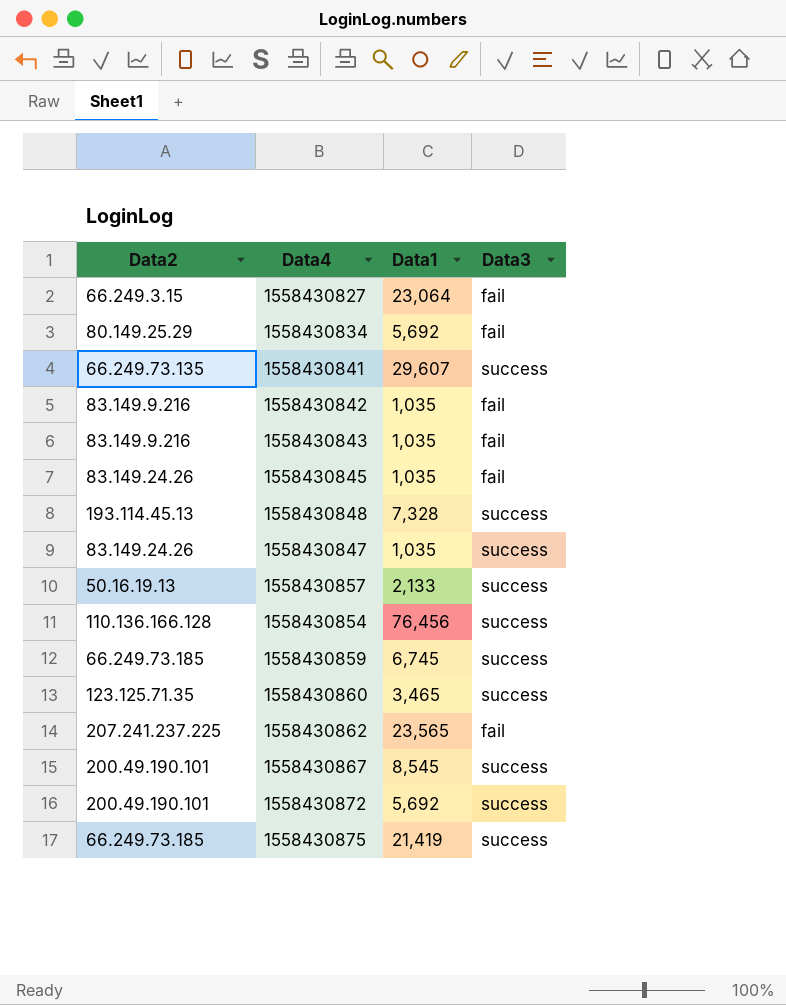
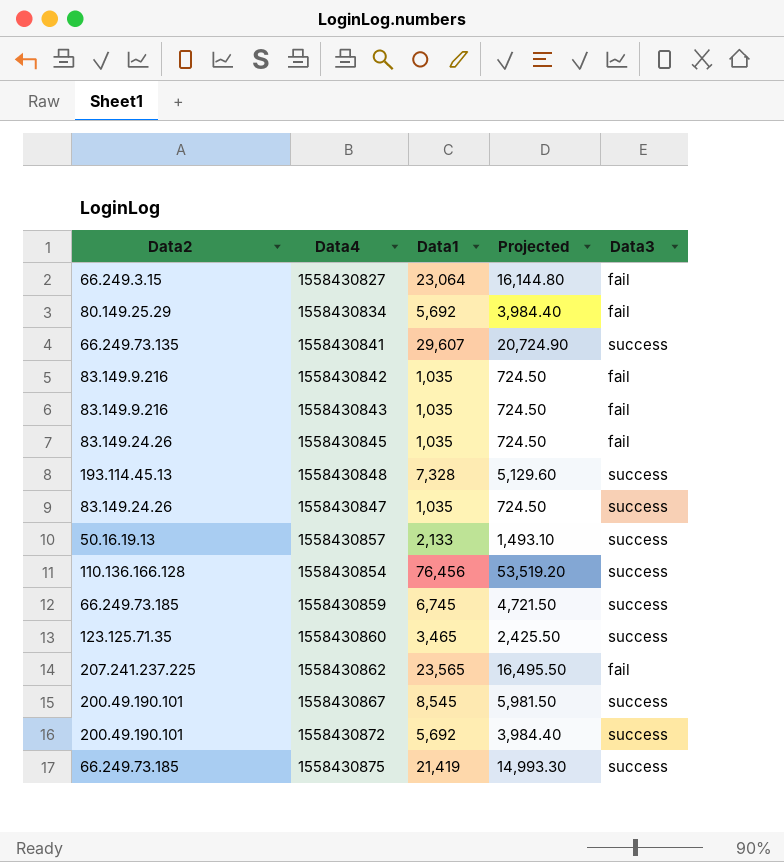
column Projected | formula: none -> [Data1] * 0.7

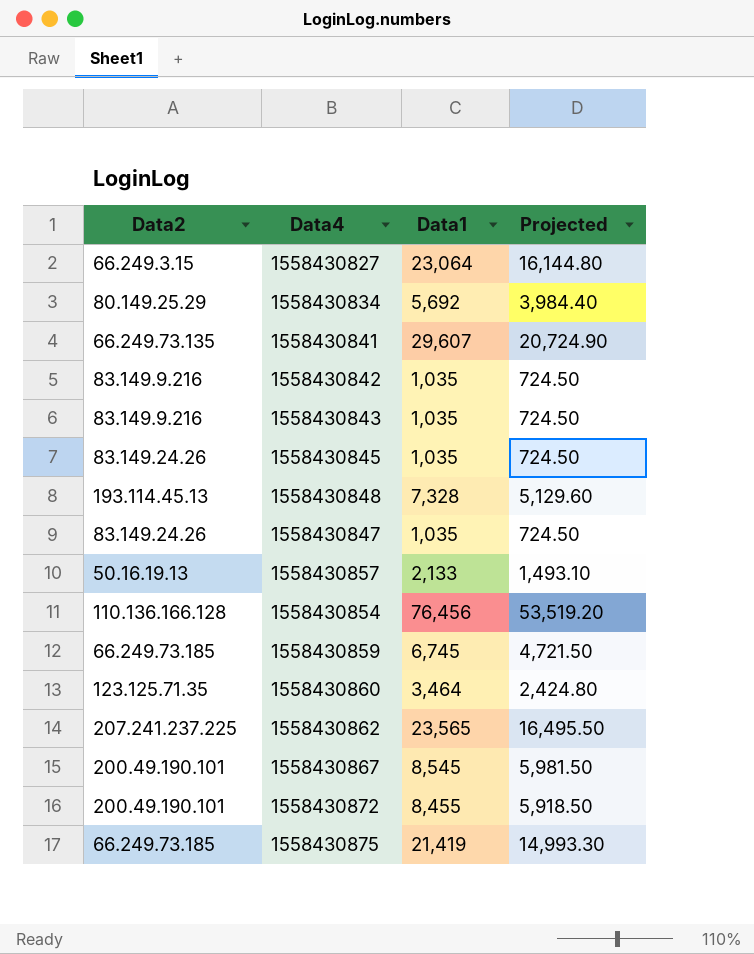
column Data3 | position: 5 -> none
1558430860 | Data1: 3,465 -> 3,464
1558430860 | Projected: 2,425.50 -> 2,424.80
1558430872 | Data1: 5,692 -> 8,455
1558430872 | Projected: 3,984.40 -> 5,918.50

